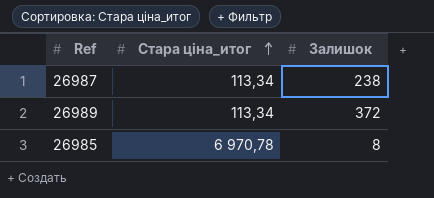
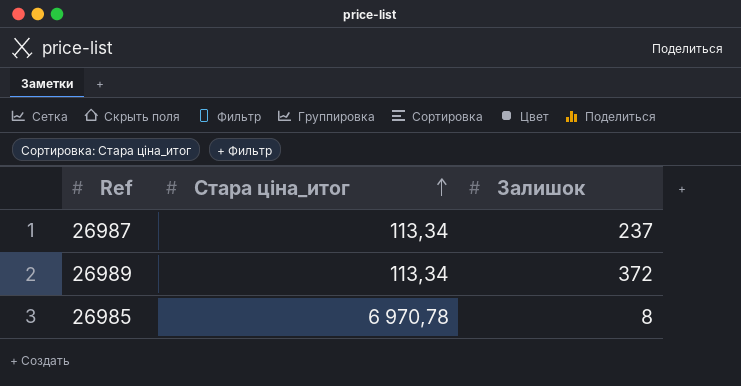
26987 | Залишок: 238 -> 237

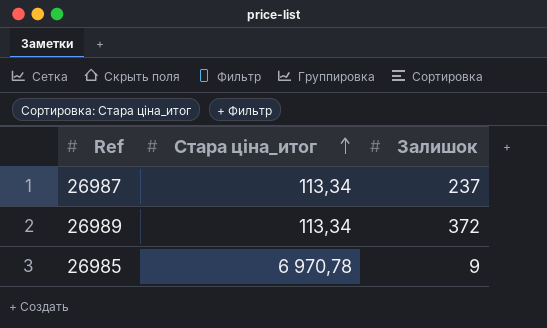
26985 | Залишок: 8 -> 9

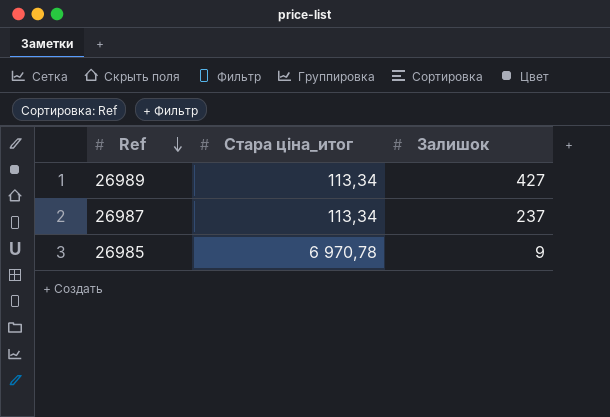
row order: Стара ціна_итог ascending -> Ref descending
26989 | Залишок: 372 -> 427

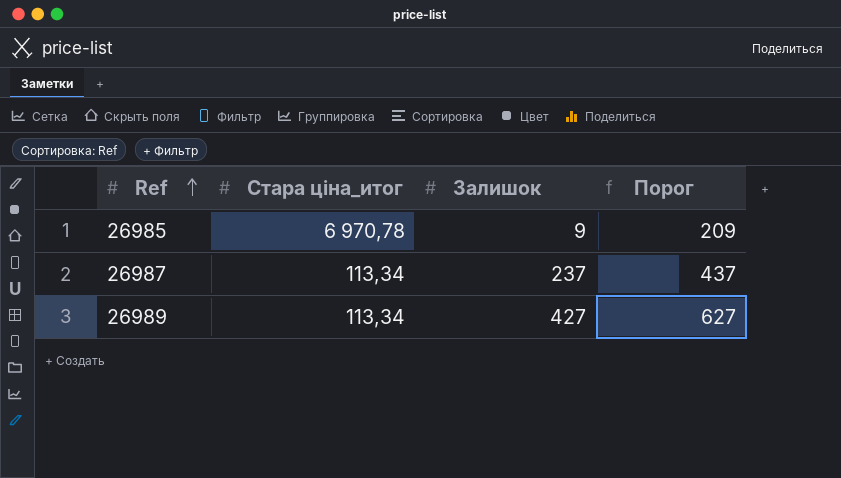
row order: Ref descending -> Ref ascending
column Порог | formula: none -> [Залишок] + 200

